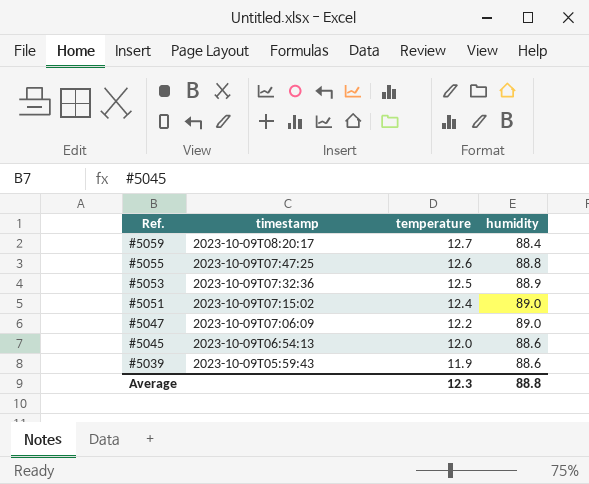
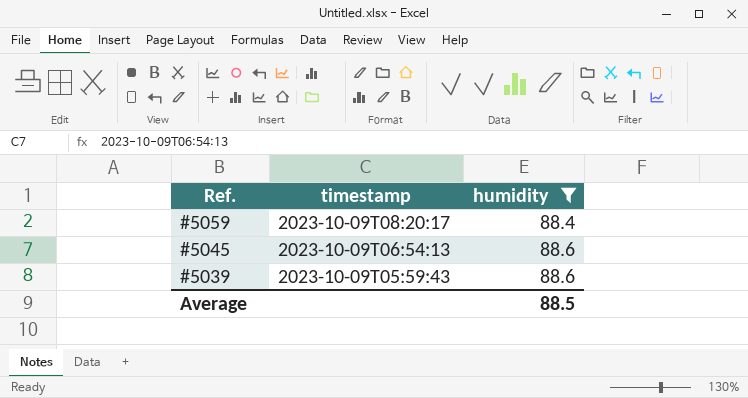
filter: none -> humidity <= 88.6
column temperature | position: 3 -> none
Average | humidity: 88.8 -> 88.5

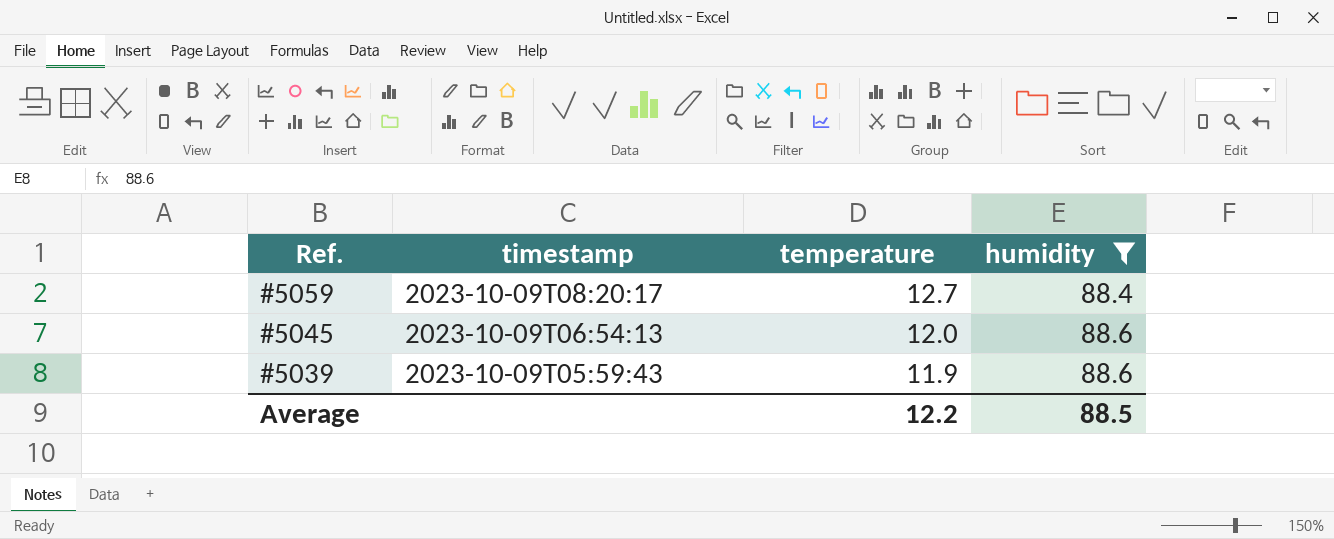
column temperature | position: none -> 3

